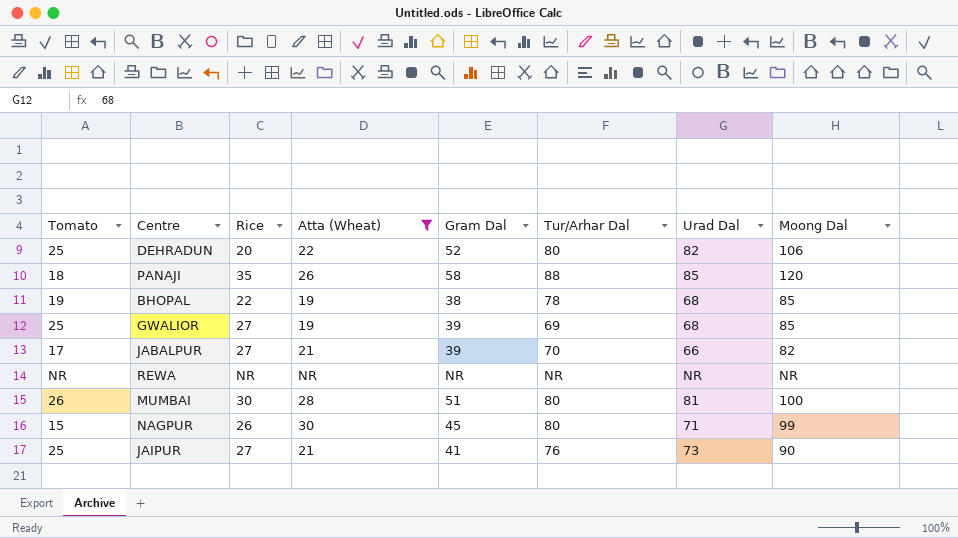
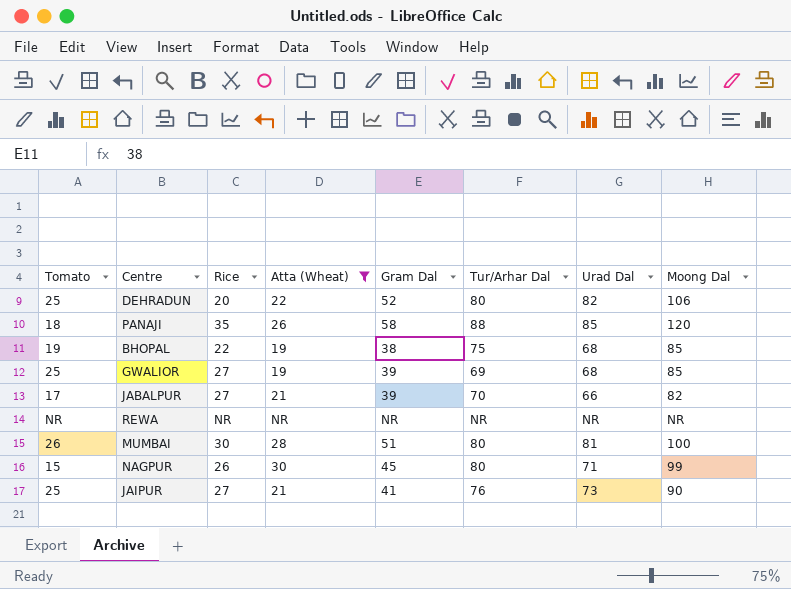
BHOPAL | Tur/Arhar Dal: 78 -> 75

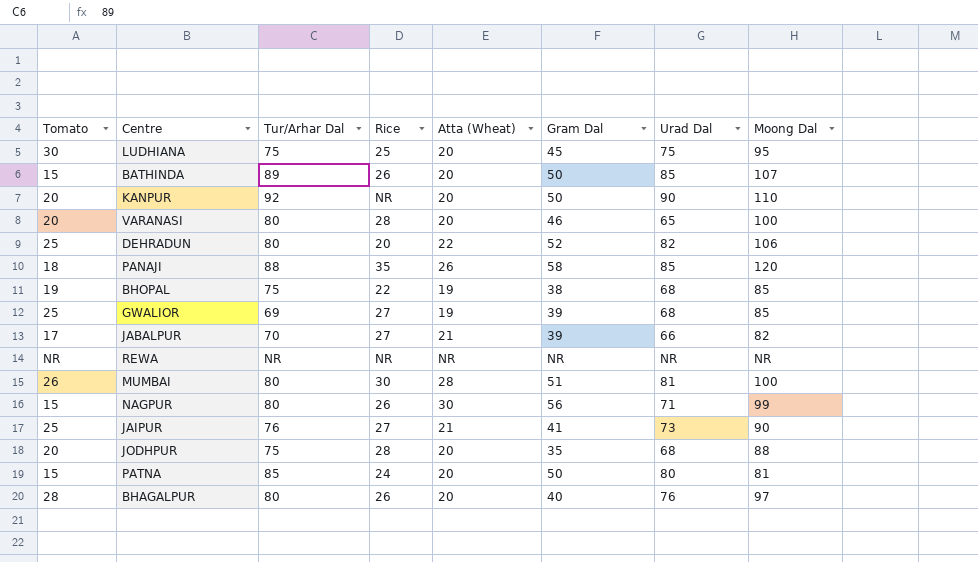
filter: Atta (Wheat) != 20 -> none
column Tur/Arhar Dal | position: 6 -> 3
NAGPUR | Gram Dal: 45 -> 56

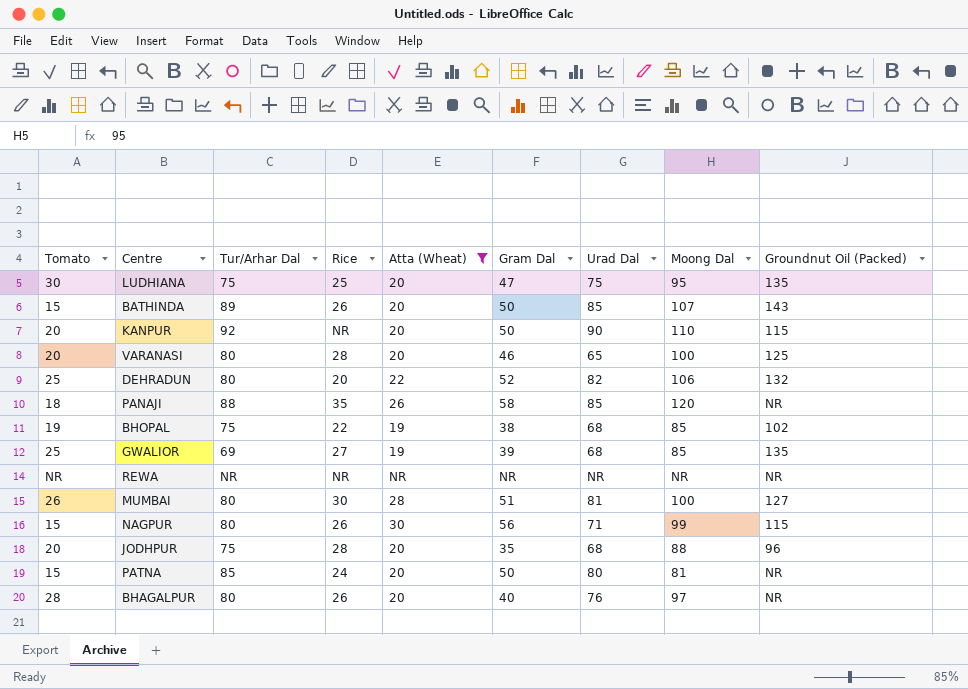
filter: none -> Atta (Wheat) != 21
column Groundnut Oil (Packed) | position: none -> 9
LUDHIANA | Gram Dal: 45 -> 47

